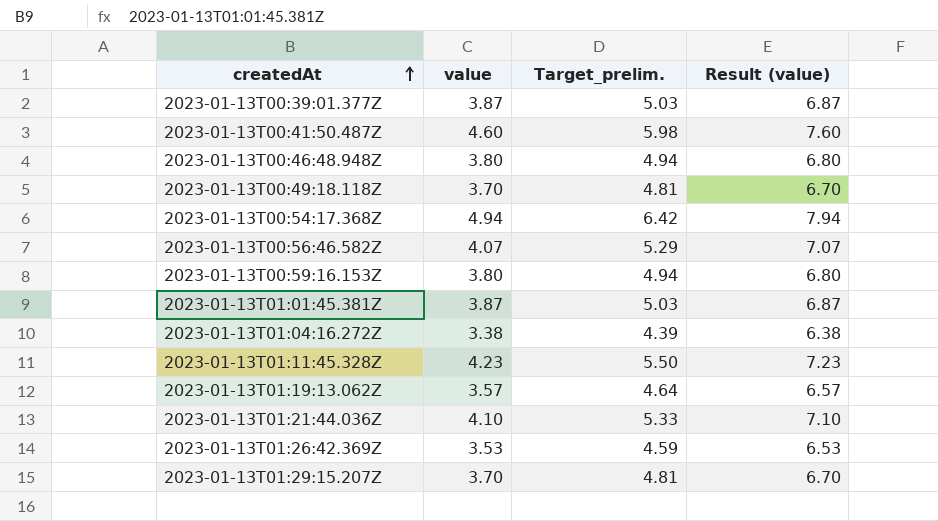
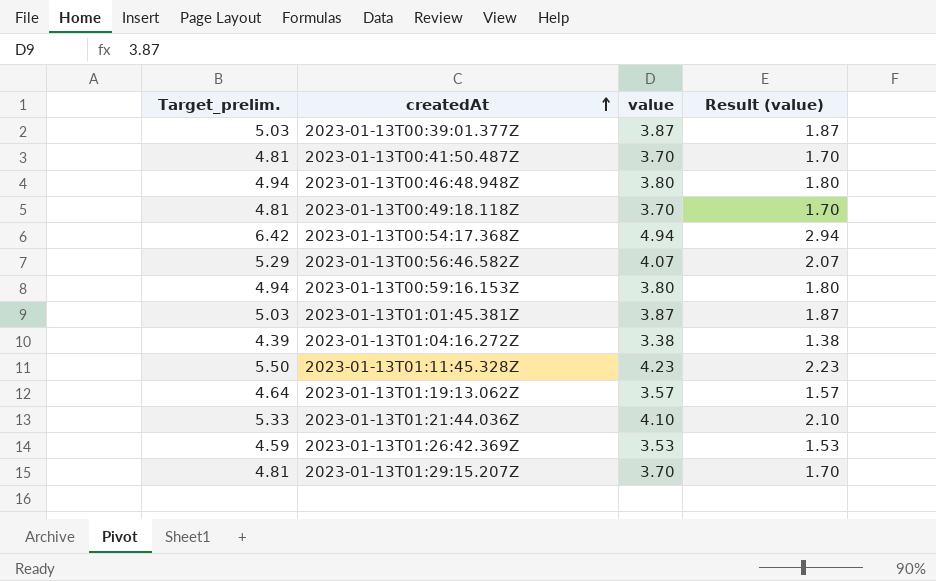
column Target_prelim. | position: 3 -> 1
column Result (value) | formula: [value] + 3 -> [value] - 2
2023-01-13T00:41:50.487Z | Target_prelim.: 5.98 -> 4.81
2023-01-13T00:41:50.487Z | value: 4.60 -> 3.70

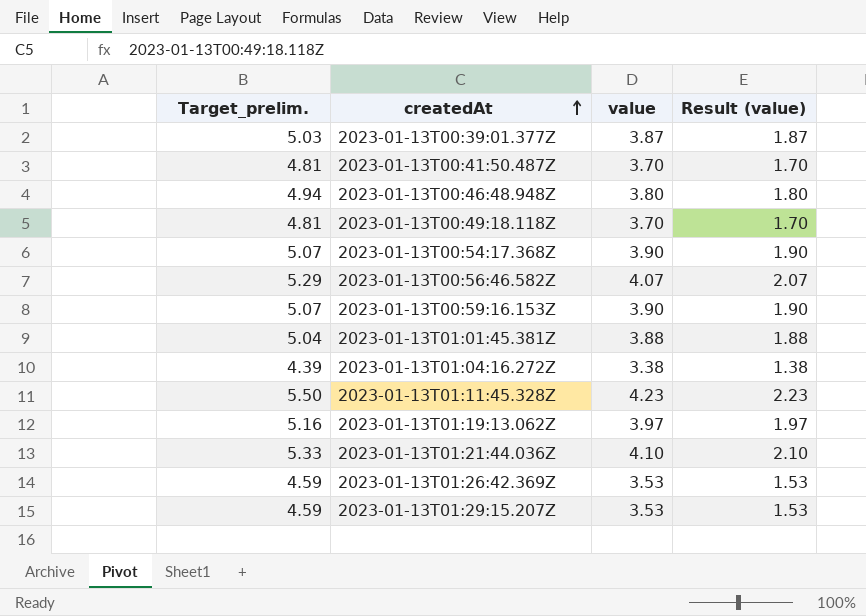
2023-01-13T00:54:17.368Z | Target_prelim.: 6.42 -> 5.07
2023-01-13T00:54:17.368Z | value: 4.94 -> 3.90
2023-01-13T00:54:17.368Z | Result (value): 2.94 -> 1.90
2023-01-13T00:59:16.153Z | Target_prelim.: 4.94 -> 5.07
2023-01-13T00:59:16.153Z | value: 3.80 -> 3.90
2023-01-13T00:59:16.153Z | Result (value): 1.80 -> 1.90
2023-01-13T01:01:45.381Z | Target_prelim.: 5.03 -> 5.04
2023-01-13T01:01:45.381Z | value: 3.87 -> 3.88
2023-01-13T01:01:45.381Z | Result (value): 1.87 -> 1.88
2023-01-13T01:19:13.062Z | Target_prelim.: 4.64 -> 5.16
2023-01-13T01:19:13.062Z | value: 3.57 -> 3.97
2023-01-13T01:19:13.062Z | Result (value): 1.57 -> 1.97
2023-01-13T01:29:15.207Z | Target_prelim.: 4.81 -> 4.59
2023-01-13T01:29:15.207Z | value: 3.70 -> 3.53
2023-01-13T01:29:15.207Z | Result (value): 1.70 -> 1.53

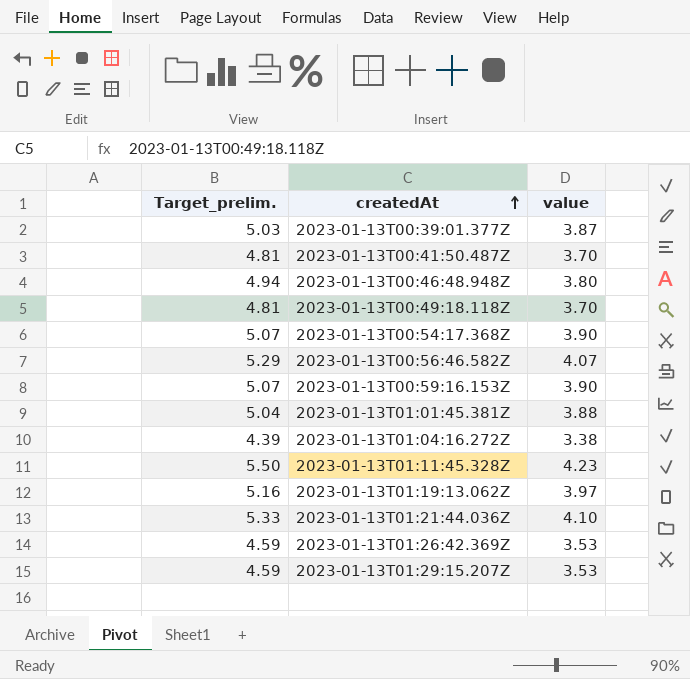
column Result (value) | formula: [value] - 2 -> none

